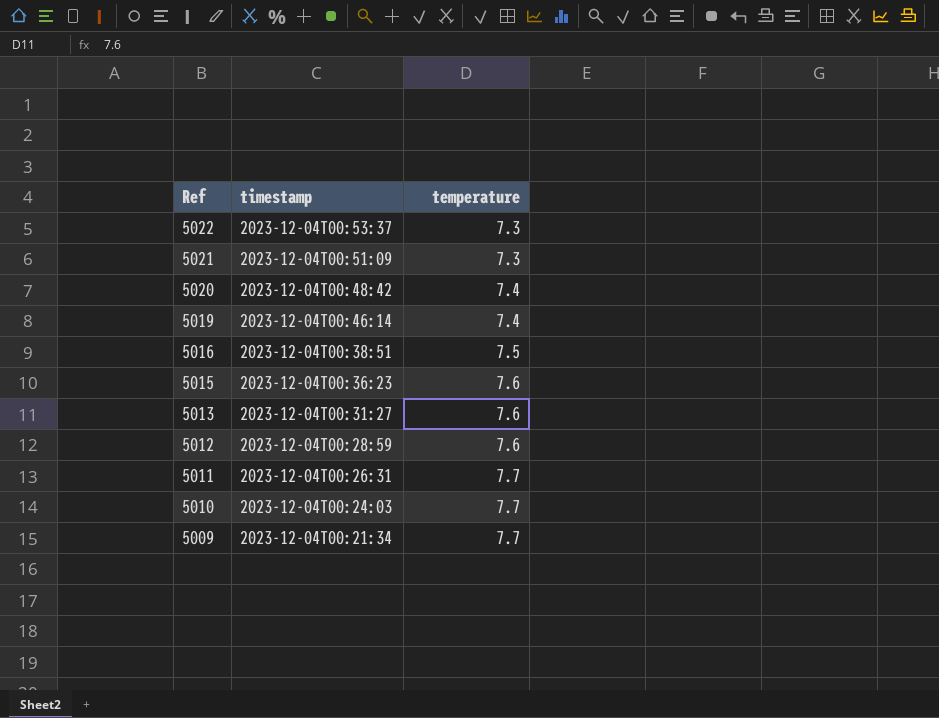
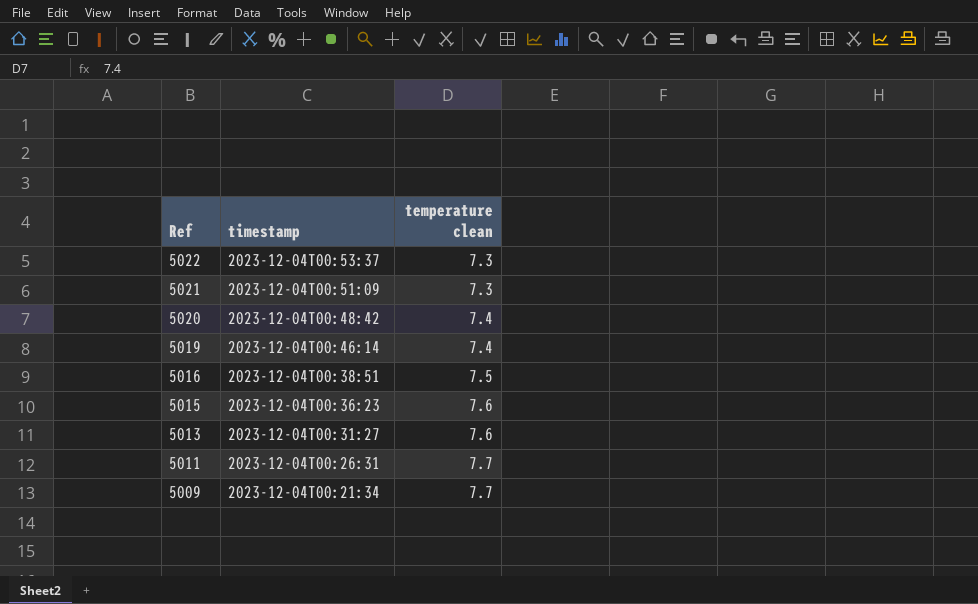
column name: temperature -> temperature clean
row 5012: 2023-12-04T00:28:59 | 7.6 -> none
row 5010: 2023-12-04T00:24:03 | 7.7 -> none

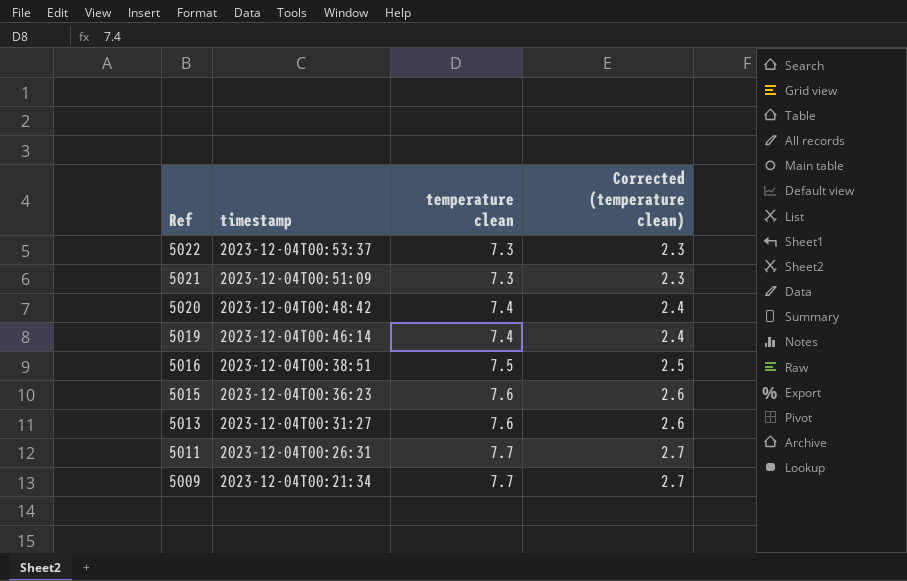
column Corrected (temperature clean) | formula: none -> [temperature clean] - 5

